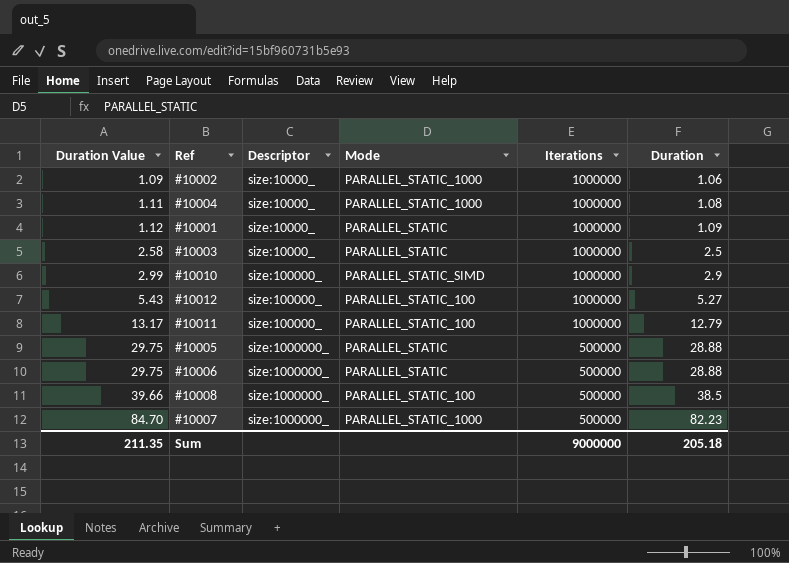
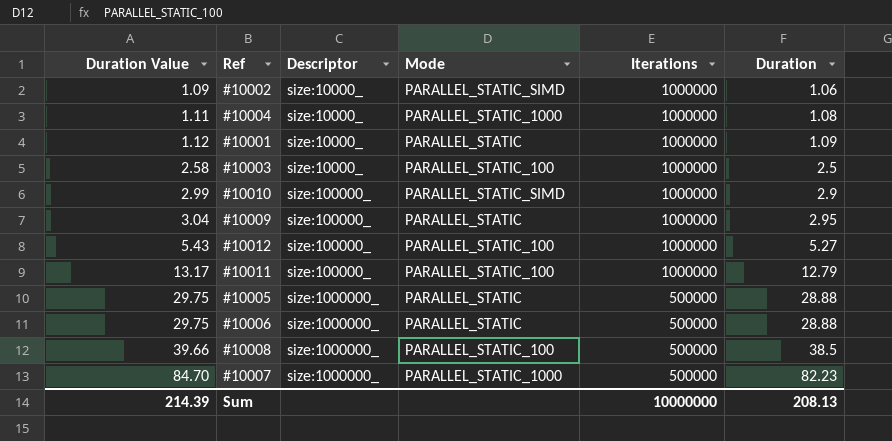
#10002 | Mode: PARALLEL_STATIC_1000 -> PARALLEL_STATIC_SIMD
#10003 | Mode: PARALLEL_STATIC -> PARALLEL_STATIC_100
row #10009: none -> 3.04 | size:100000_ | PARALLEL_STATIC | 1000000 | 2.95
Sum | Duration Value: 211.35 -> 214.39
Sum | Iterations: 9000000 -> 10000000
Sum | Duration: 205.18 -> 208.13

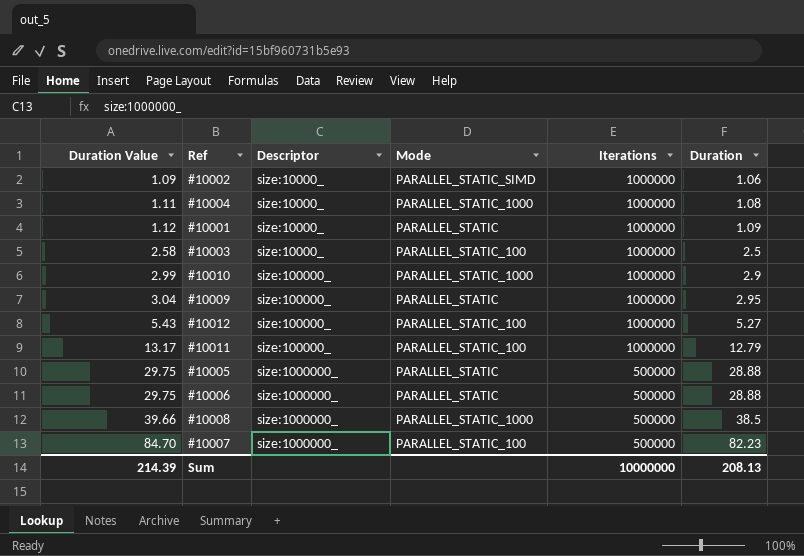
#10010 | Mode: PARALLEL_STATIC_SIMD -> PARALLEL_STATIC_1000
#10008 | Mode: PARALLEL_STATIC_100 -> PARALLEL_STATIC_1000
#10007 | Mode: PARALLEL_STATIC_1000 -> PARALLEL_STATIC_100

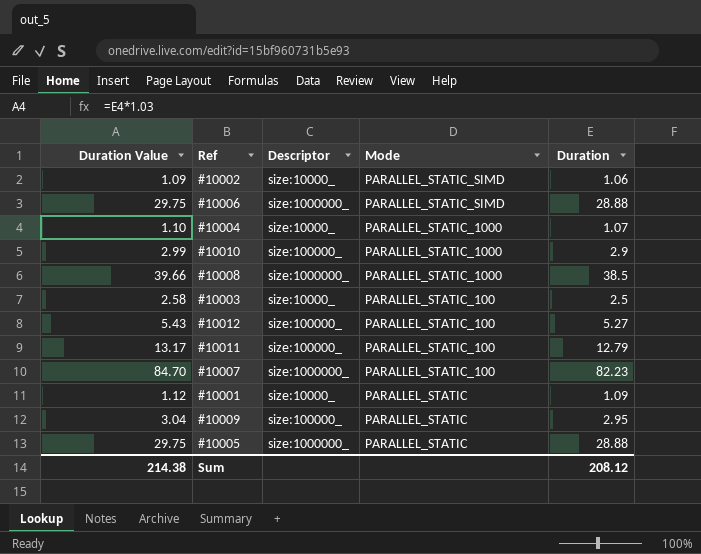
row order: Duration Value ascending -> Mode descending
column Iterations | position: 5 -> none
#10006 | Mode: PARALLEL_STATIC -> PARALLEL_STATIC_SIMD
#10004 | Duration Value: 1.11 -> 1.10
#10004 | Duration: 1.08 -> 1.07
Sum | Duration Value: 214.39 -> 214.38
Sum | Duration: 208.13 -> 208.12

